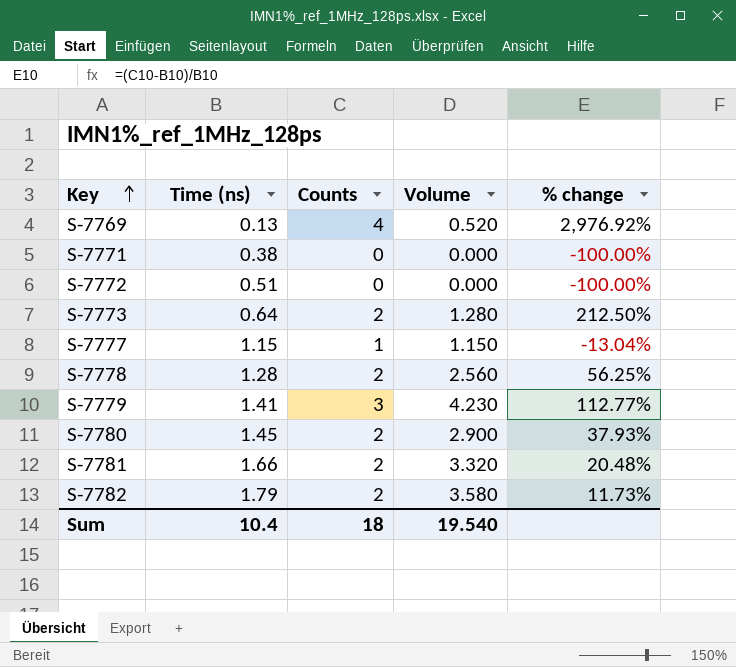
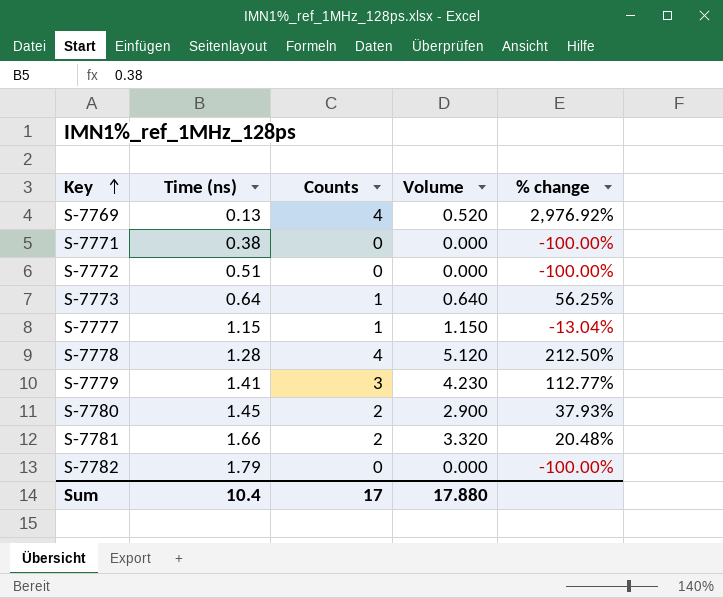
S-7773 | Counts: 2 -> 1
S-7773 | Volume: 1.280 -> 0.640
S-7773 | % change: 212.50% -> 56.25%
S-7778 | Counts: 2 -> 4
S-7778 | Volume: 2.560 -> 5.120
S-7778 | % change: 56.25% -> 212.50%
S-7782 | Counts: 2 -> 0
S-7782 | Volume: 3.580 -> 0.000
S-7782 | % change: 11.73% -> -100.00%
Sum | Counts: 18 -> 17
Sum | Volume: 19.540 -> 17.880

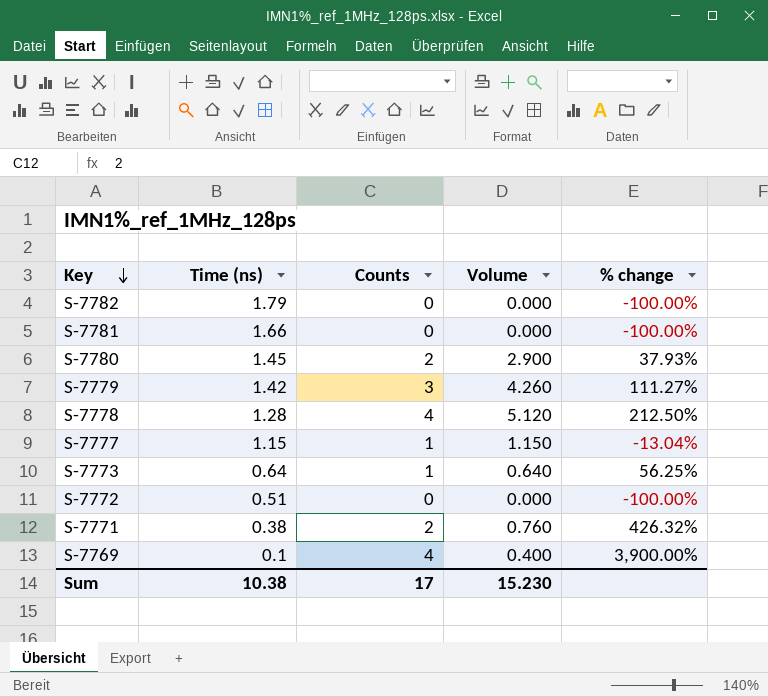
row order: Key ascending -> Key descending
S-7781 | Counts: 2 -> 0
S-7781 | Volume: 3.320 -> 0.000
S-7781 | % change: 20.48% -> -100.00%
S-7779 | Time (ns): 1.41 -> 1.42
S-7779 | Volume: 4.230 -> 4.260
S-7779 | % change: 112.77% -> 111.27%
S-7771 | Counts: 0 -> 2
S-7771 | Volume: 0.000 -> 0.760
S-7771 | % change: -100.00% -> 426.32%
S-7769 | Time (ns): 0.13 -> 0.1
S-7769 | Volume: 0.520 -> 0.400
S-7769 | % change: 2,976.92% -> 3,900.00%
Sum | Time (ns): 10.4 -> 10.38
Sum | Volume: 17.880 -> 15.230

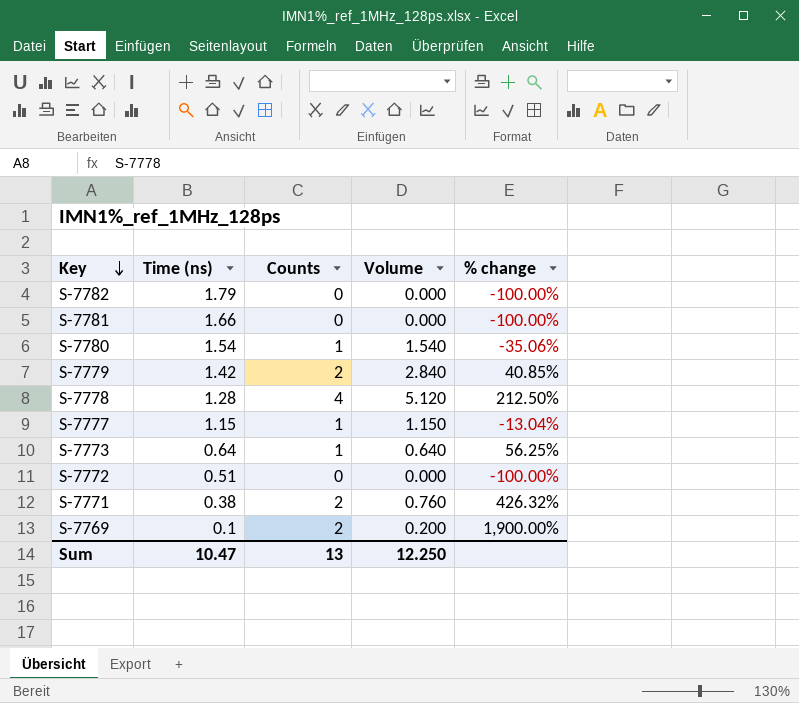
S-7780 | Time (ns): 1.45 -> 1.54
S-7780 | Counts: 2 -> 1
S-7780 | Volume: 2.900 -> 1.540
S-7780 | % change: 37.93% -> -35.06%
S-7779 | Counts: 3 -> 2
S-7779 | Volume: 4.260 -> 2.840
S-7779 | % change: 111.27% -> 40.85%
S-7769 | Counts: 4 -> 2
S-7769 | Volume: 0.400 -> 0.200
S-7769 | % change: 3,900.00% -> 1,900.00%
Sum | Time (ns): 10.38 -> 10.47
Sum | Counts: 17 -> 13
Sum | Volume: 15.230 -> 12.250

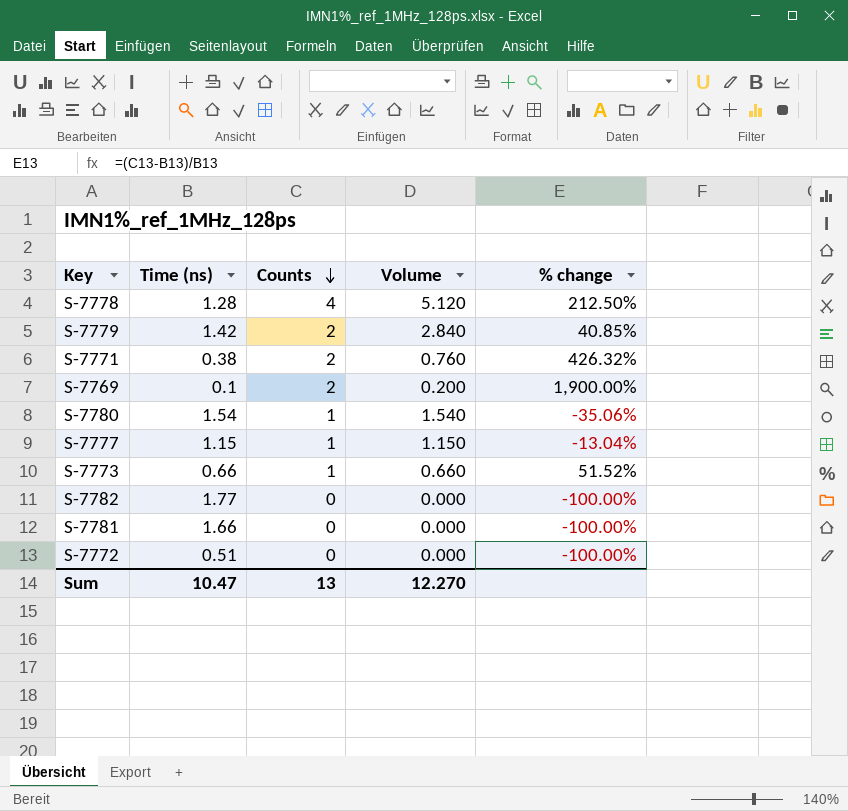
row order: Key descending -> Counts descending
S-7773 | Time (ns): 0.64 -> 0.66
S-7773 | Volume: 0.640 -> 0.660
S-7773 | % change: 56.25% -> 51.52%
S-7782 | Time (ns): 1.79 -> 1.77
Sum | Volume: 12.250 -> 12.270

